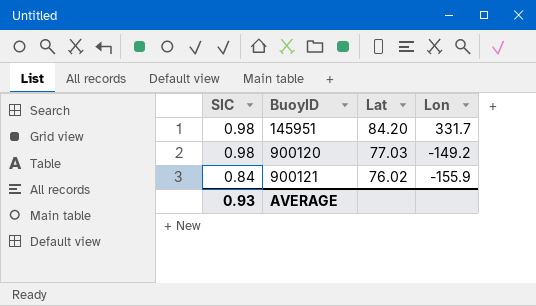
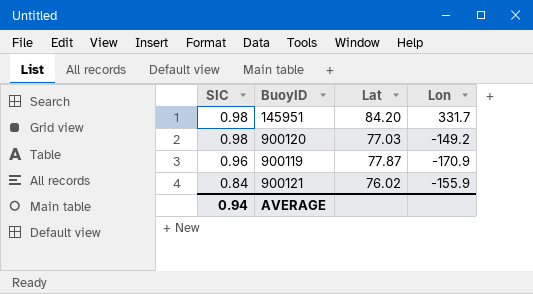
row 900119: none -> 0.96 | 77.87 | -170.9
AVERAGE | SIC: 0.93 -> 0.94

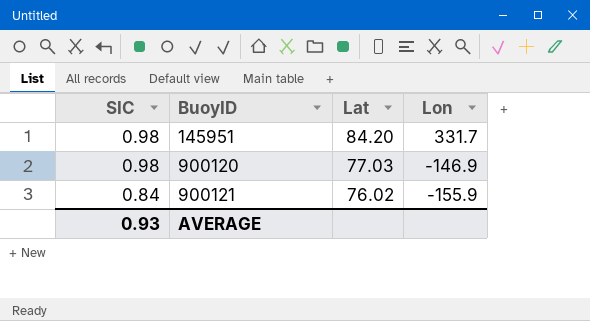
row 900119: 0.96 | 77.87 | -170.9 -> none
900120 | Lon: -149.2 -> -146.9
AVERAGE | SIC: 0.94 -> 0.93

